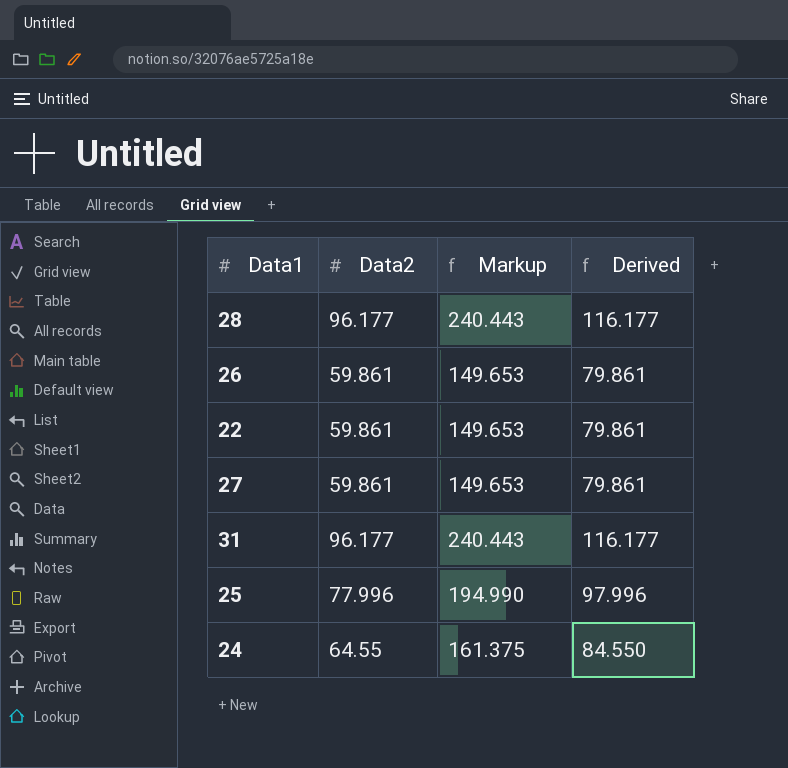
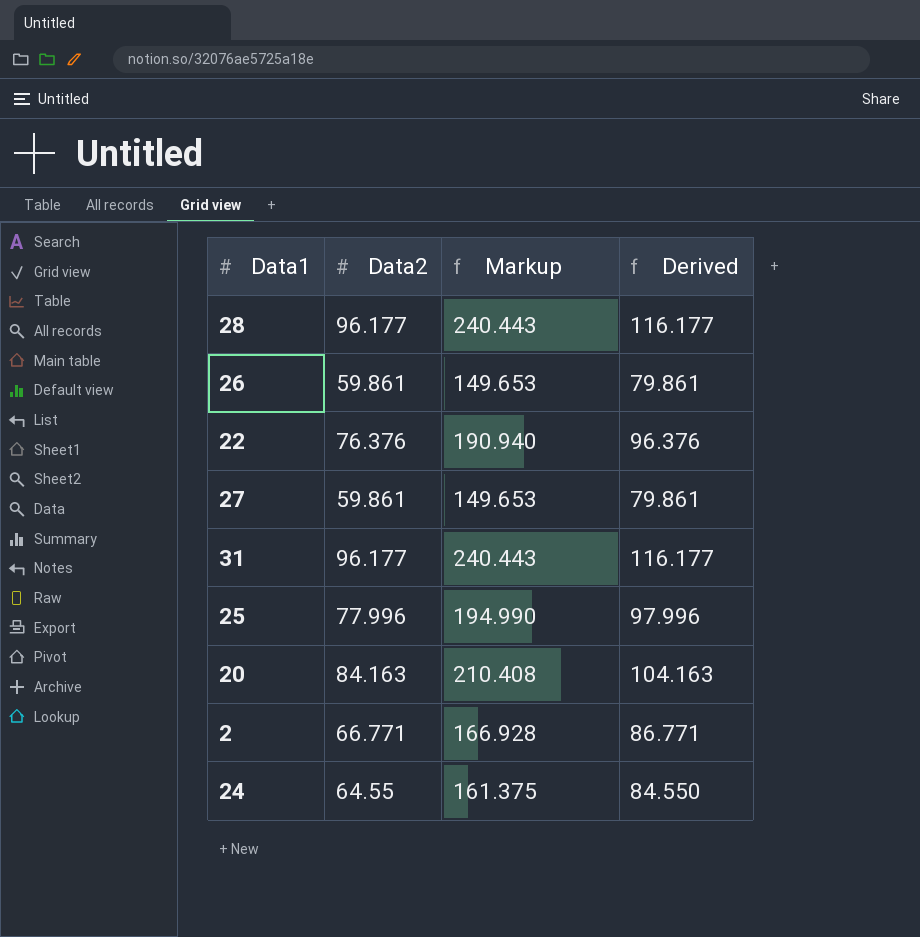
22 | Data2: 59.861 -> 76.376
22 | Markup: 149.653 -> 190.940
22 | Derived: 79.861 -> 96.376
row 20: none -> 84.163 | 210.408 | 104.163
row 2: none -> 66.771 | 166.928 | 86.771

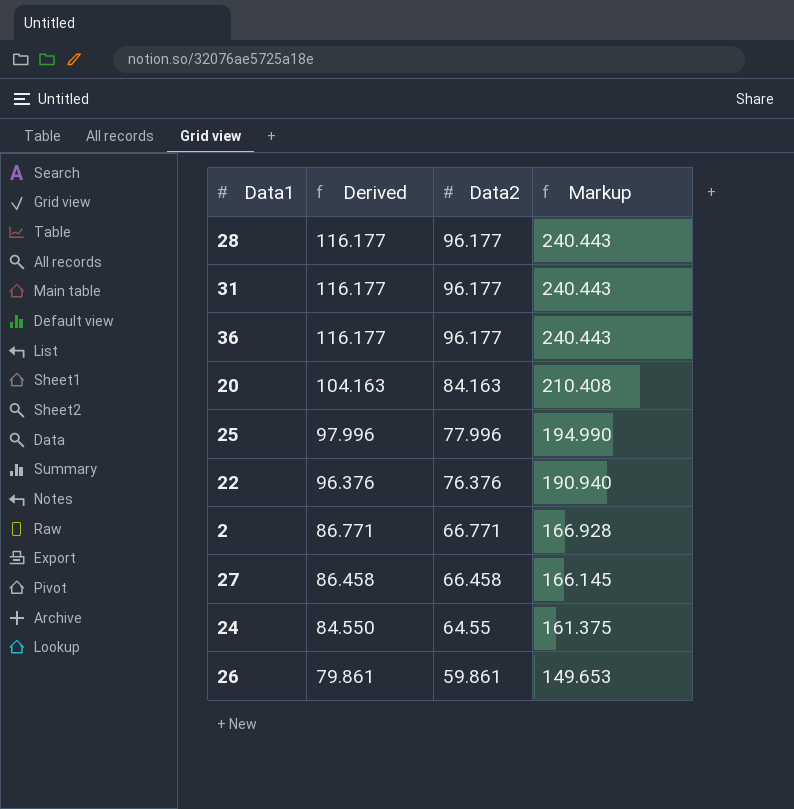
row order: none -> Derived descending
column Derived | position: 4 -> 2
row 36: none -> 116.177 | 96.177 | 240.443
27 | Derived: 79.861 -> 86.458
27 | Data2: 59.861 -> 66.458
27 | Markup: 149.653 -> 166.145

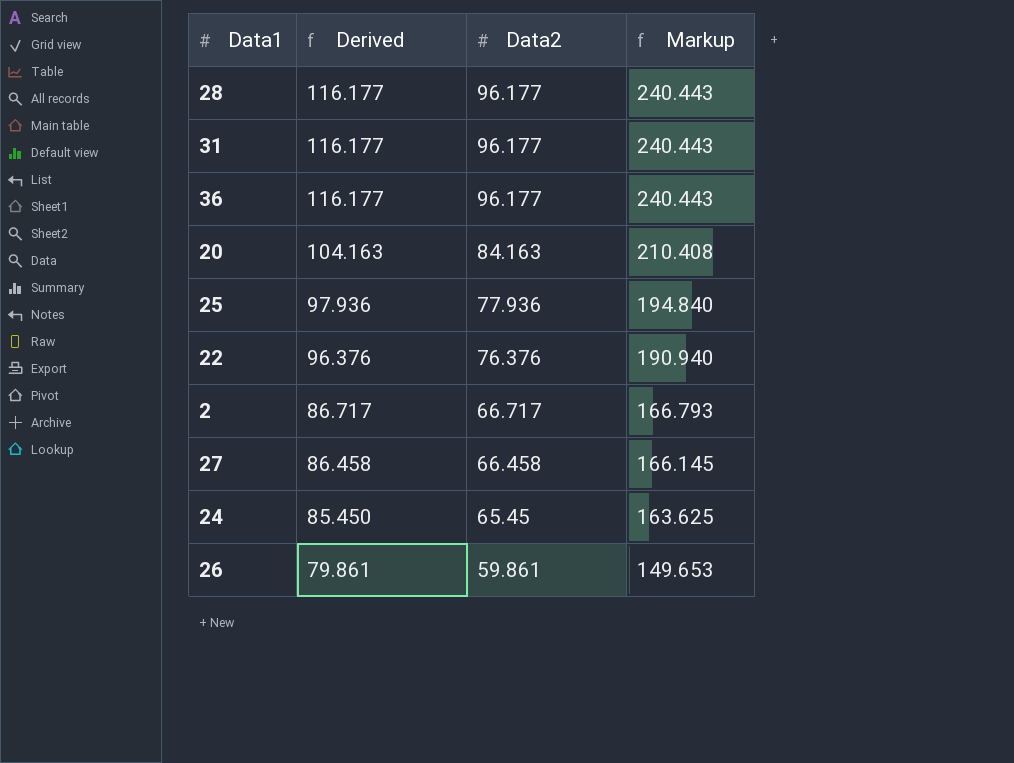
25 | Derived: 97.996 -> 97.936
25 | Data2: 77.996 -> 77.936
25 | Markup: 194.990 -> 194.840
2 | Derived: 86.771 -> 86.717
2 | Data2: 66.771 -> 66.717
2 | Markup: 166.928 -> 166.793
24 | Derived: 84.550 -> 85.450
24 | Data2: 64.55 -> 65.45
24 | Markup: 161.375 -> 163.625

